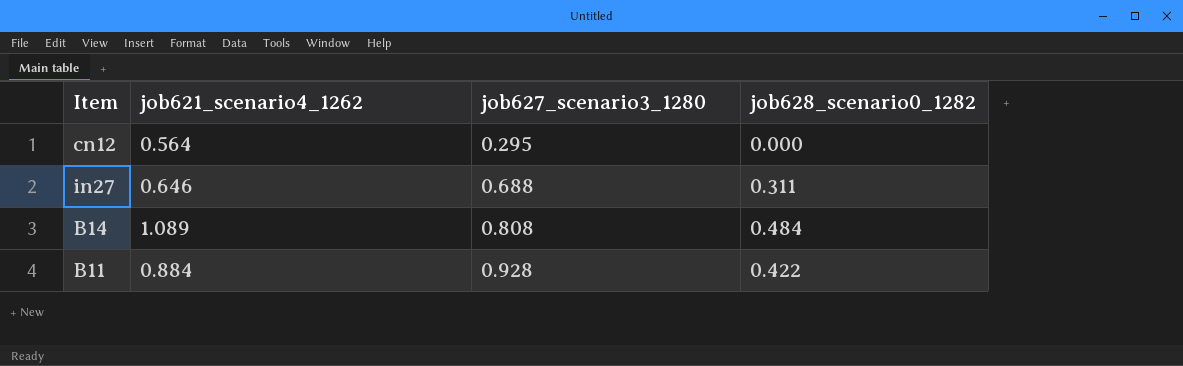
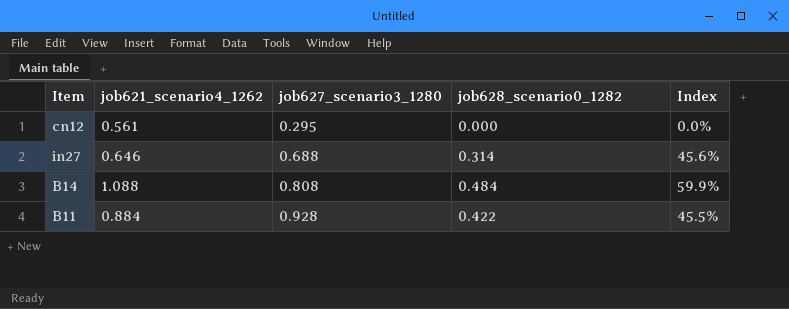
column Index | formula: none -> [job628_scenario0_1282] / [job627_scenario3_1280]
cn12 | job621_scenario4_1262: 0.564 -> 0.561
in27 | job628_scenario0_1282: 0.311 -> 0.314
B14 | job621_scenario4_1262: 1.089 -> 1.088

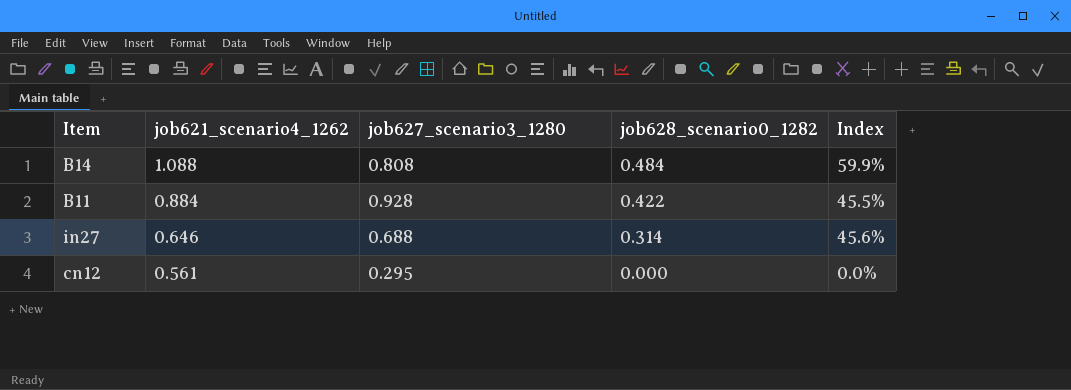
row order: job627_scenario3_1280 ascending -> job621_scenario4_1262 descending

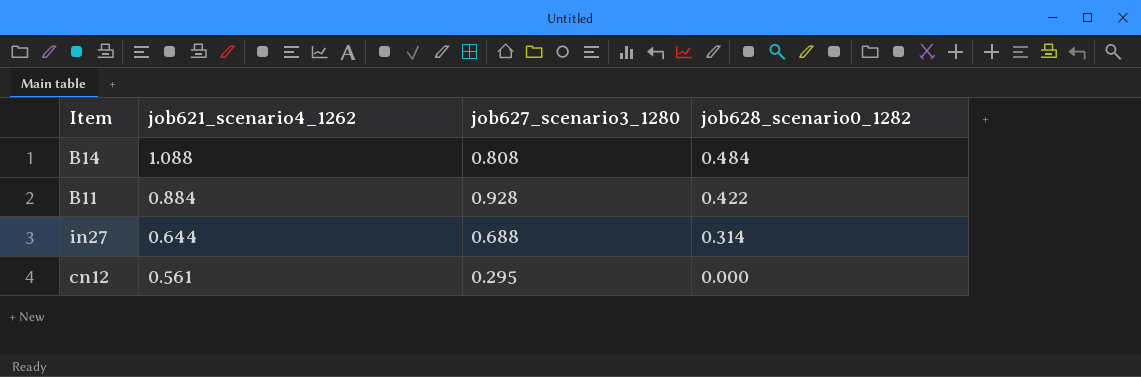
column Index | formula: [job628_scenario0_1282] / [job627_scenario3_1280] -> none
in27 | job621_scenario4_1262: 0.646 -> 0.644

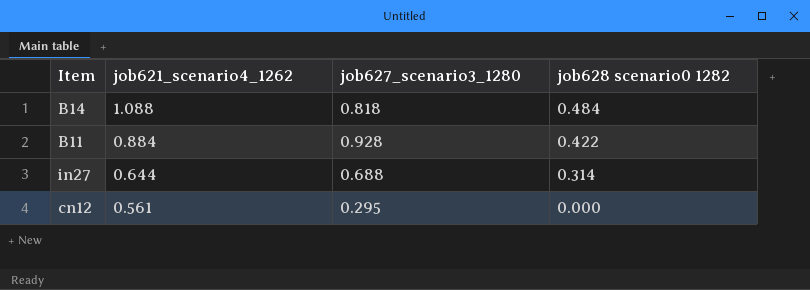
column name: job628_scenario0_1282 -> job628 scenario0 1282
B14 | job627_scenario3_1280: 0.808 -> 0.818

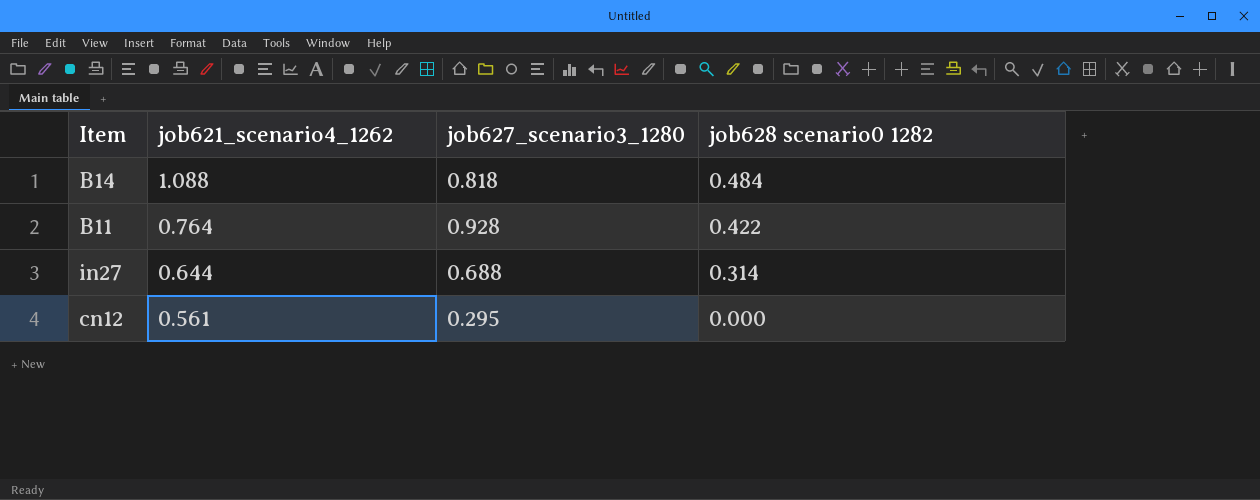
B11 | job621_scenario4_1262: 0.884 -> 0.764

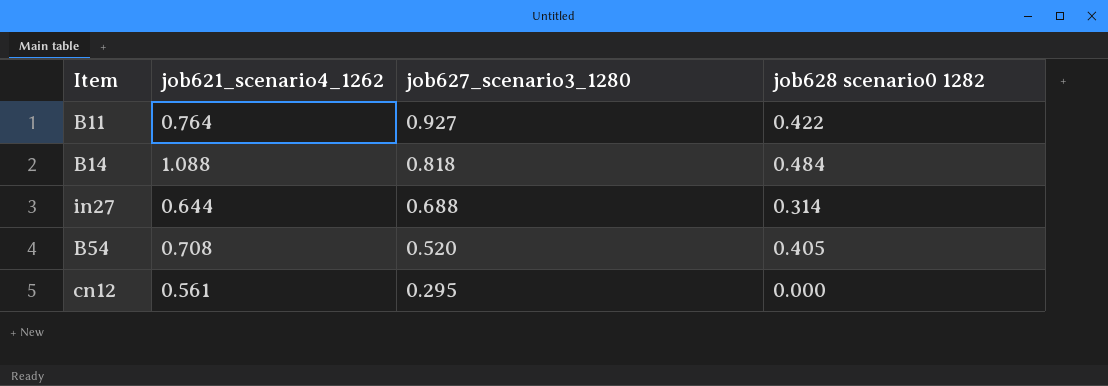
row order: job621_scenario4_1262 descending -> job627_scenario3_1280 descending
B11 | job627_scenario3_1280: 0.928 -> 0.927
row B54: none -> 0.708 | 0.520 | 0.405

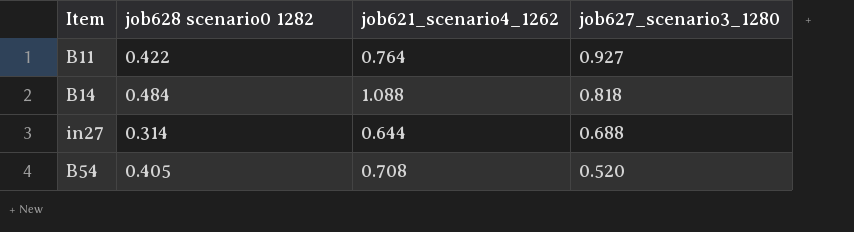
column job628 scenario0 1282 | position: 4 -> 2
row cn12: 0.561 | 0.295 | 0.000 -> none

